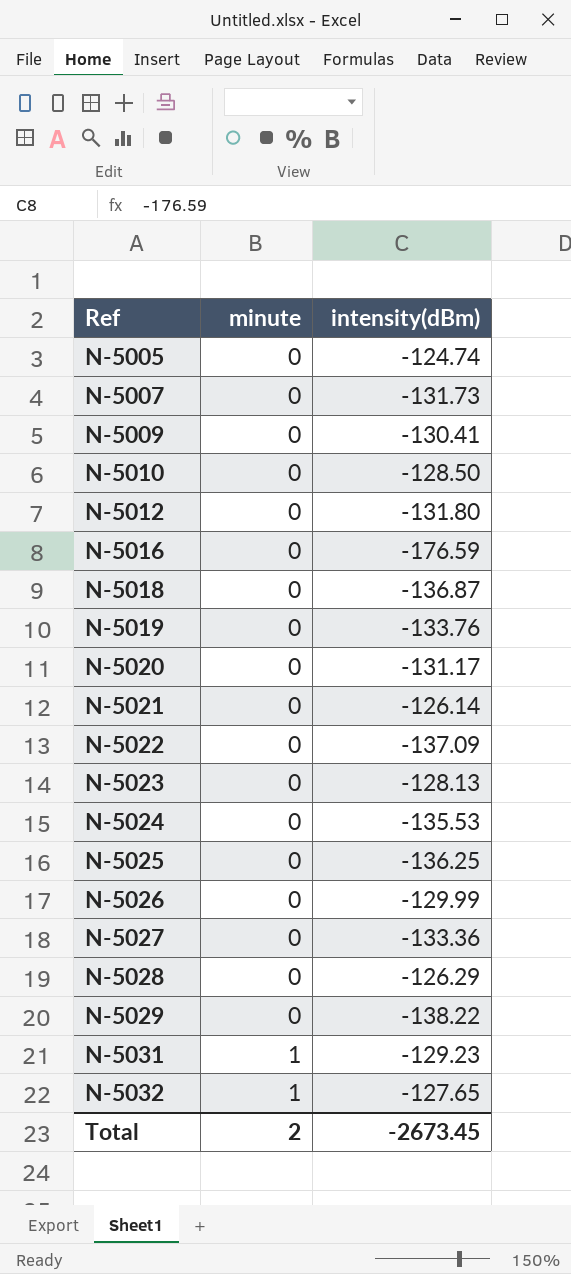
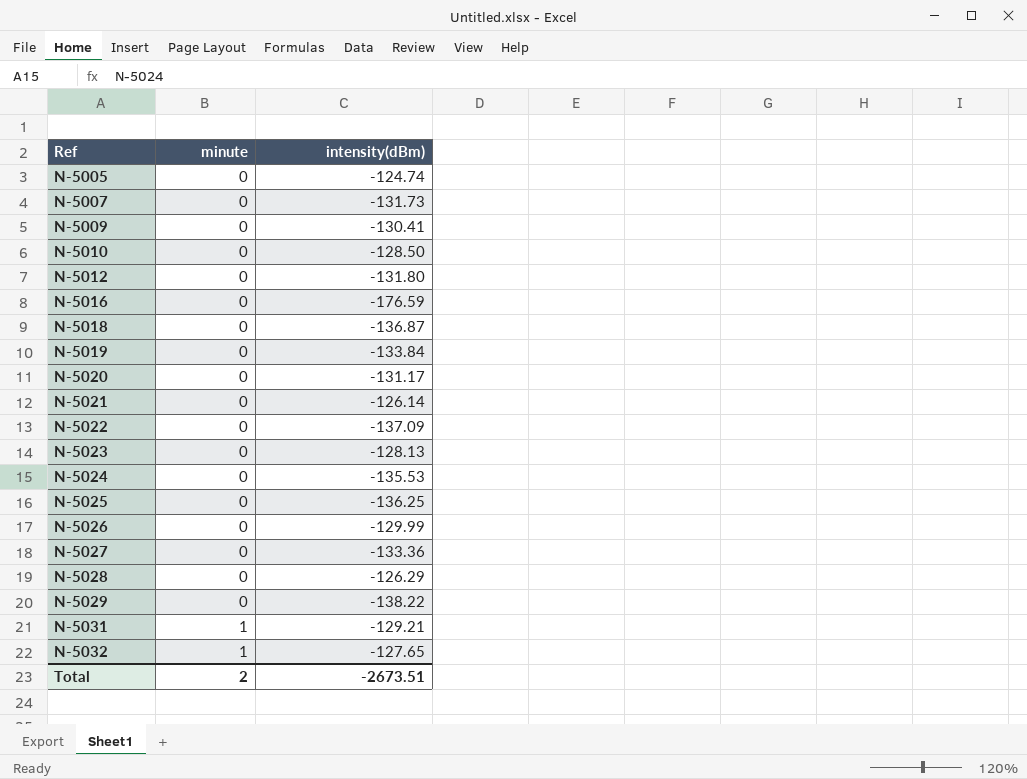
N-5019 | intensity(dBm): -133.76 -> -133.84
N-5031 | intensity(dBm): -129.23 -> -129.21
Total | intensity(dBm): -2673.45 -> -2673.51

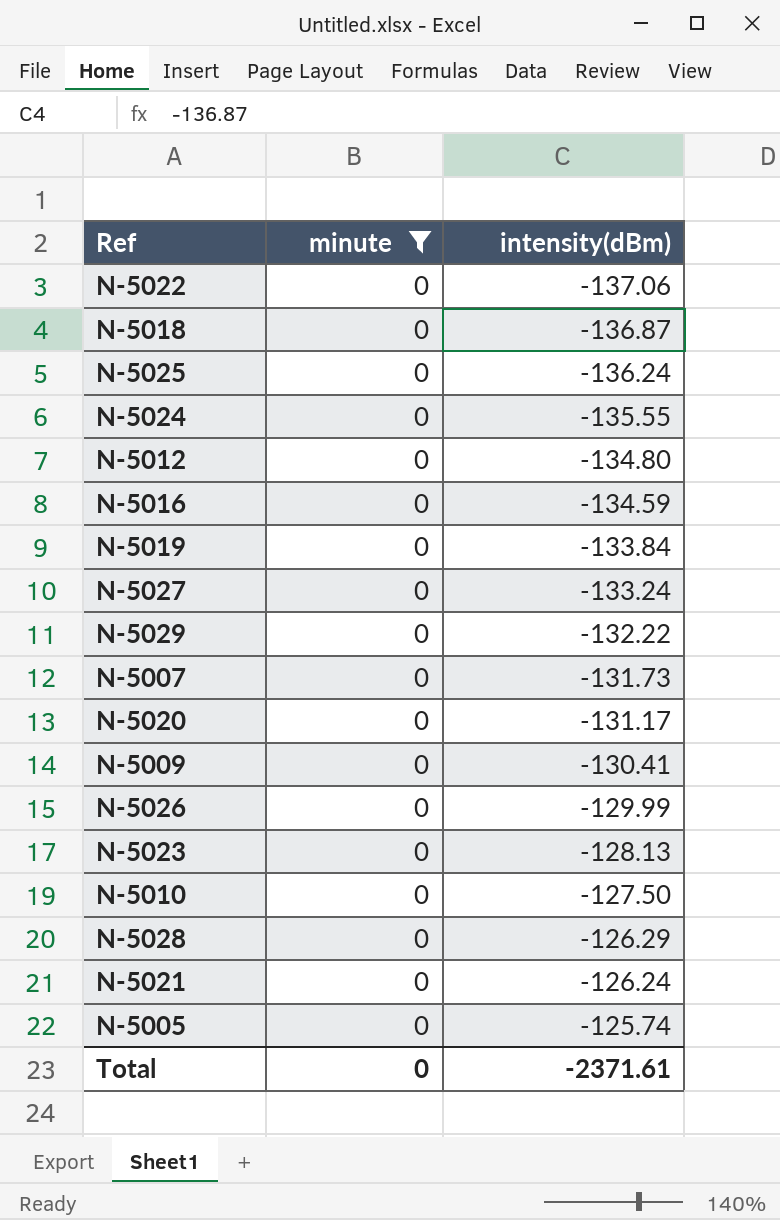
filter: none -> minute = 0
row order: Ref ascending -> intensity(dBm) ascending
N-5022 | intensity(dBm): -137.09 -> -137.06
N-5025 | intensity(dBm): -136.25 -> -136.24
N-5024 | intensity(dBm): -135.53 -> -135.55
N-5012 | intensity(dBm): -131.80 -> -134.80
N-5016 | intensity(dBm): -176.59 -> -134.59
N-5027 | intensity(dBm): -133.36 -> -133.24
N-5029 | intensity(dBm): -138.22 -> -132.22
N-5010 | intensity(dBm): -128.50 -> -127.50
N-5021 | intensity(dBm): -126.14 -> -126.24
N-5005 | intensity(dBm): -124.74 -> -125.74
Total | minute: 2 -> 0
Total | intensity(dBm): -2673.51 -> -2371.61

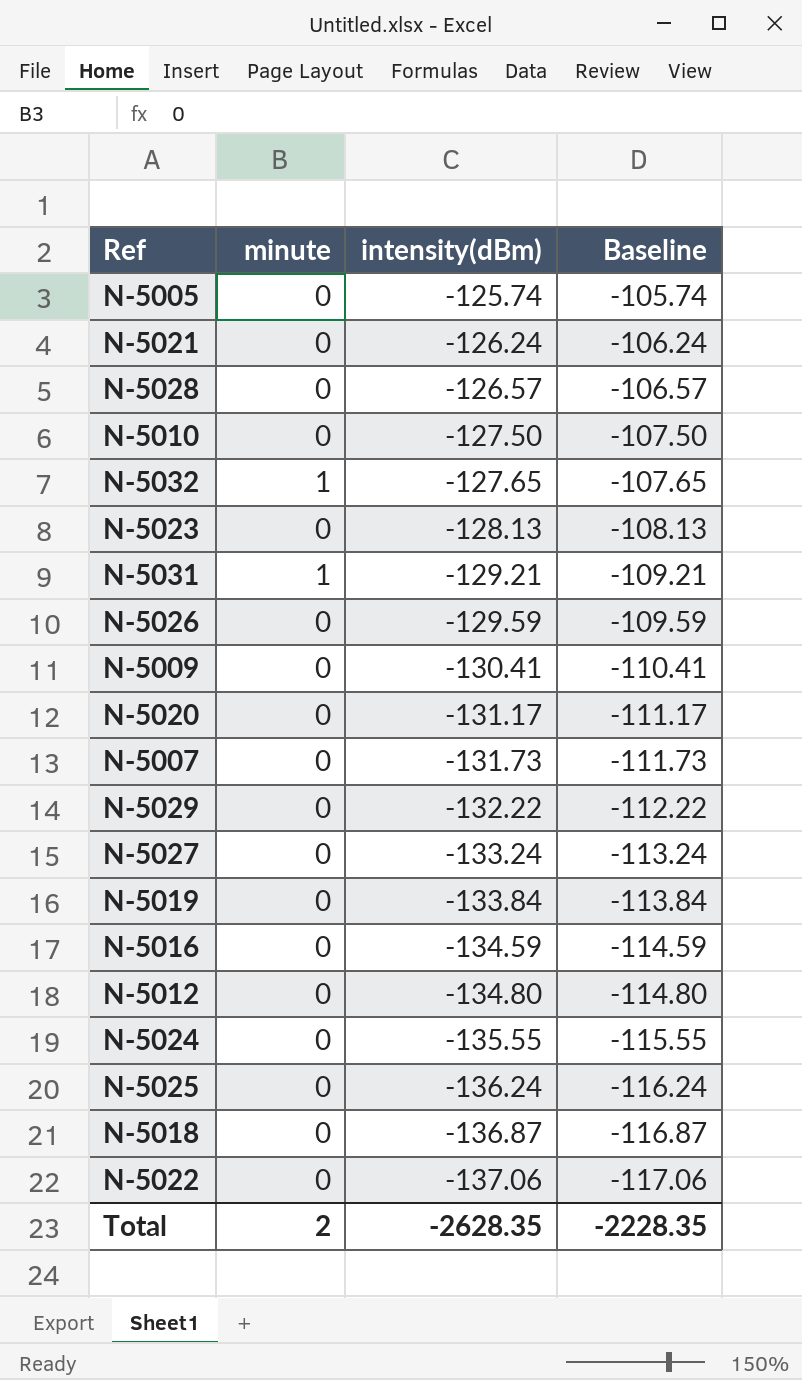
filter: minute = 0 -> none
row order: intensity(dBm) ascending -> intensity(dBm) descending
column Baseline | formula: none -> [intensity(dBm)] + 20
N-5028 | intensity(dBm): -126.29 -> -126.57
N-5026 | intensity(dBm): -129.99 -> -129.59
Total | minute: 0 -> 2
Total | intensity(dBm): -2371.61 -> -2628.35

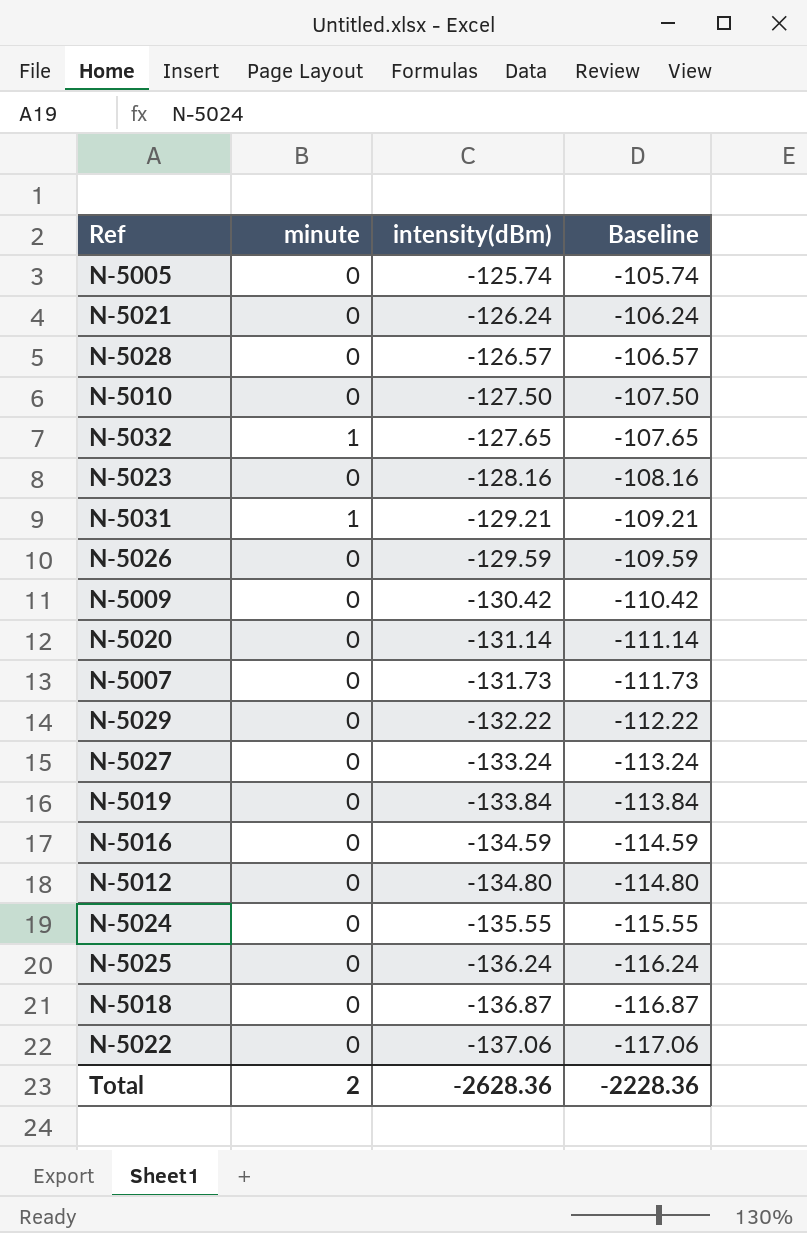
N-5023 | intensity(dBm): -128.13 -> -128.16
N-5023 | Baseline: -108.13 -> -108.16
N-5009 | intensity(dBm): -130.41 -> -130.42
N-5009 | Baseline: -110.41 -> -110.42
N-5020 | intensity(dBm): -131.17 -> -131.14
N-5020 | Baseline: -111.17 -> -111.14
Total | intensity(dBm): -2628.35 -> -2628.36
Total | Baseline: -2228.35 -> -2228.36

